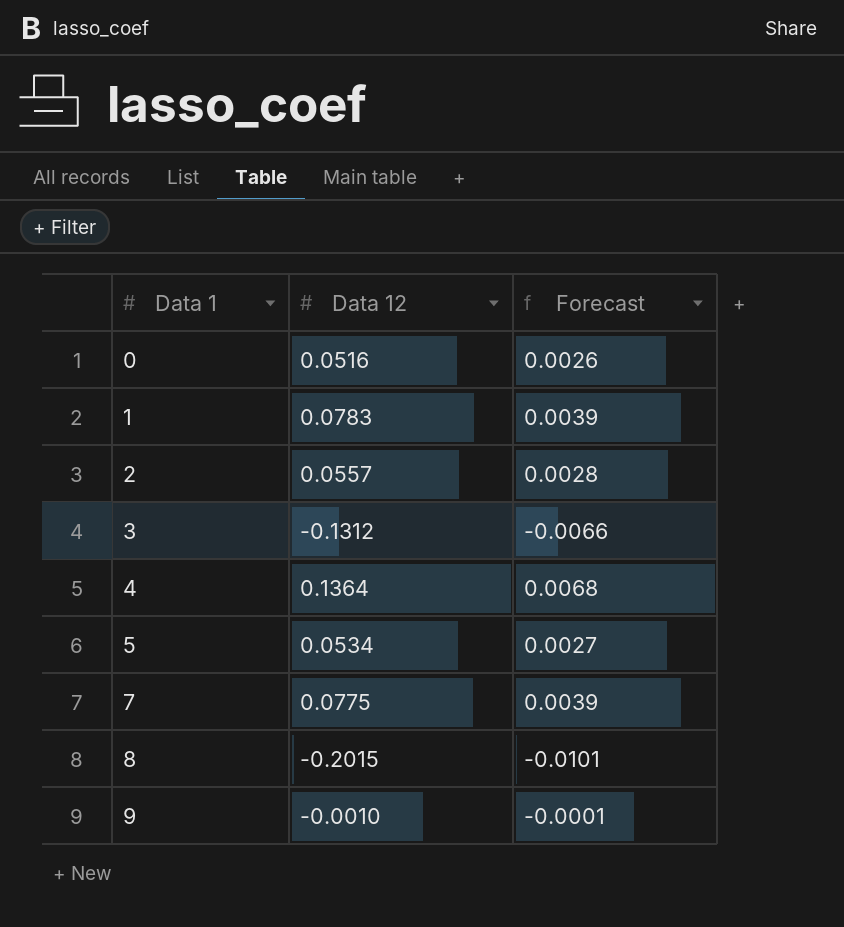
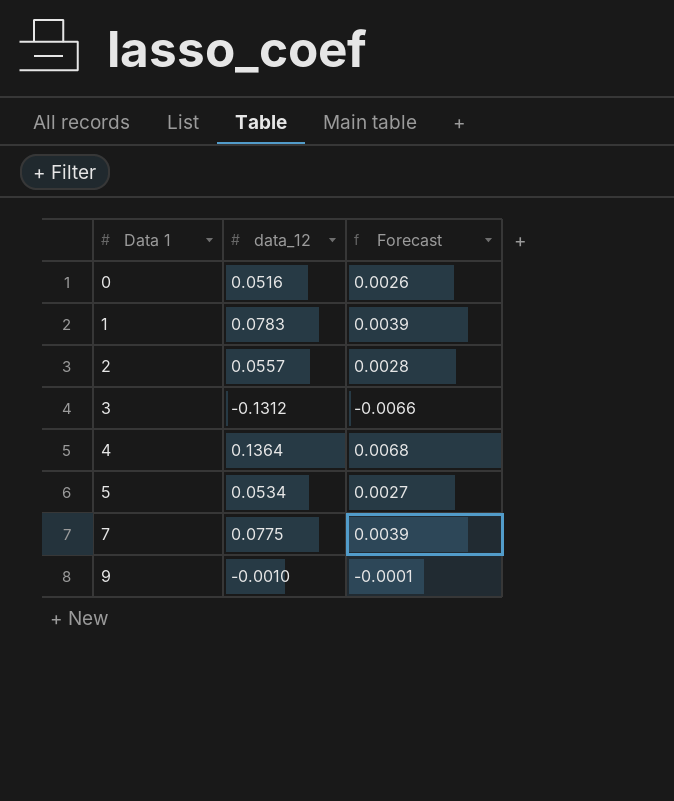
column name: Data 12 -> data_12
row 8: -0.2015 | -0.0101 -> none

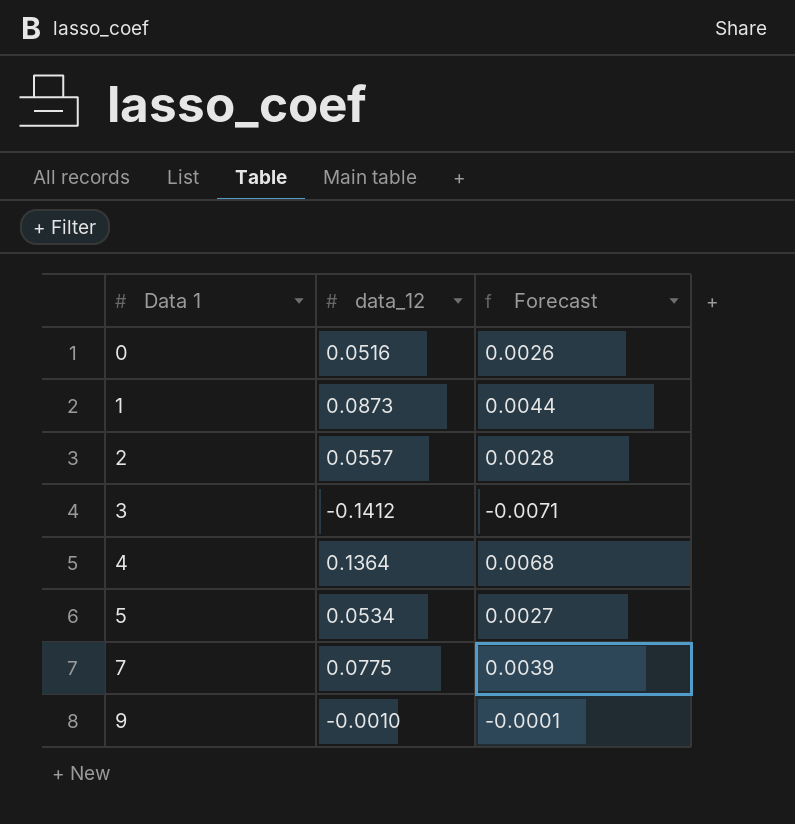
1 | data_12: 0.0783 -> 0.0873
1 | Forecast: 0.0039 -> 0.0044
3 | data_12: -0.1312 -> -0.1412
3 | Forecast: -0.0066 -> -0.0071

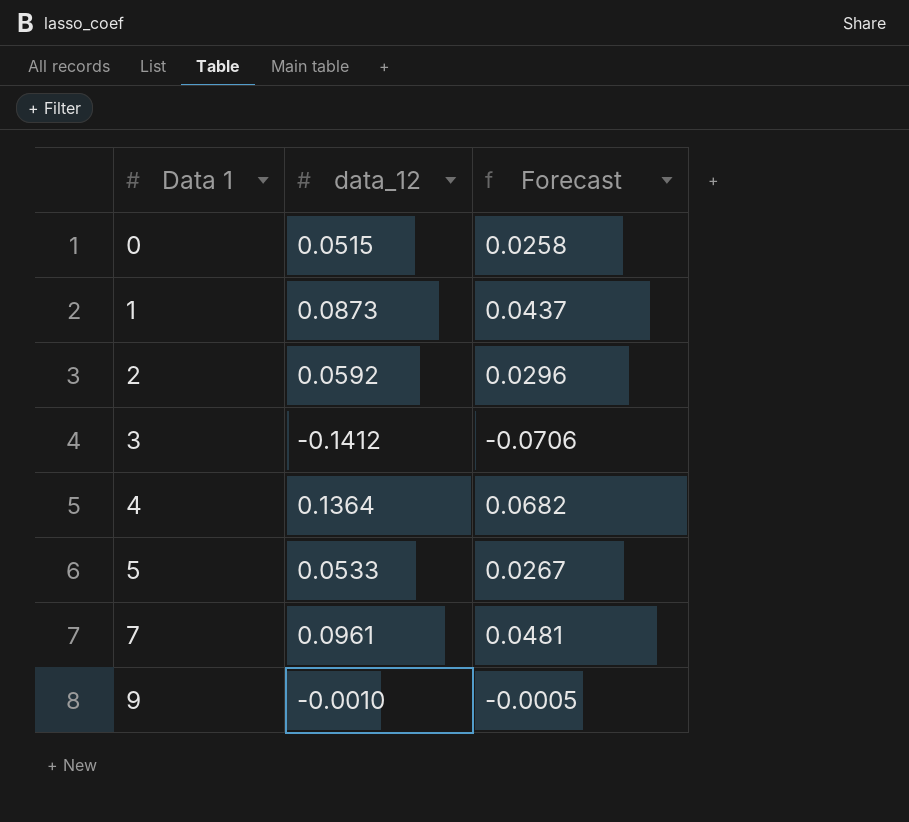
column Forecast | formula: [data_12] * 0.05 -> [data_12] * 0.5
0 | data_12: 0.0516 -> 0.0515
2 | data_12: 0.0557 -> 0.0592
5 | data_12: 0.0534 -> 0.0533
7 | data_12: 0.0775 -> 0.0961

